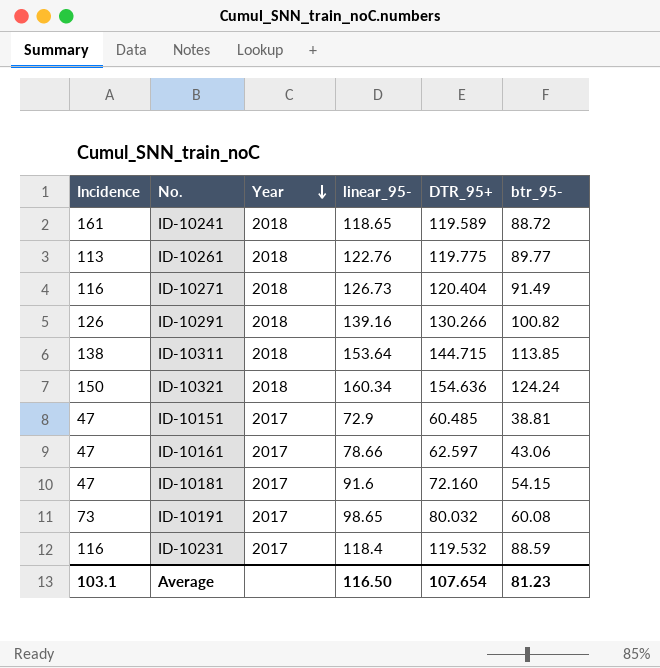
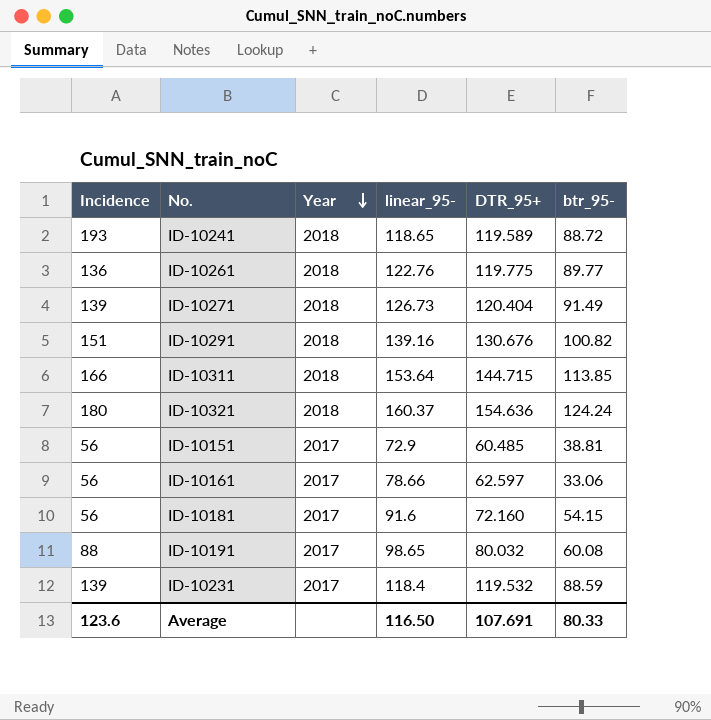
ID-10241 | Incidence: 161 -> 193
ID-10261 | Incidence: 113 -> 136
ID-10271 | Incidence: 116 -> 139
ID-10291 | Incidence: 126 -> 151
ID-10291 | DTR_95+: 130.266 -> 130.676
ID-10311 | Incidence: 138 -> 166
ID-10321 | Incidence: 150 -> 180
ID-10321 | linear_95-: 160.34 -> 160.37
ID-10151 | Incidence: 47 -> 56
ID-10161 | Incidence: 47 -> 56
ID-10161 | btr_95-: 43.06 -> 33.06
ID-10181 | Incidence: 47 -> 56
ID-10191 | Incidence: 73 -> 88
ID-10231 | Incidence: 116 -> 139
Average | Incidence: 103.1 -> 123.6
Average | DTR_95+: 107.654 -> 107.691
Average | btr_95-: 81.23 -> 80.33

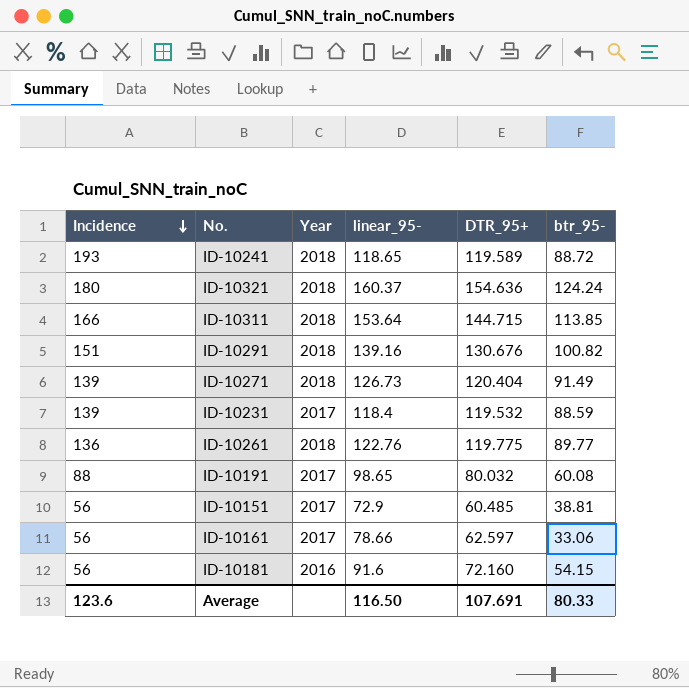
row order: Year descending -> Incidence descending
ID-10181 | Year: 2017 -> 2016

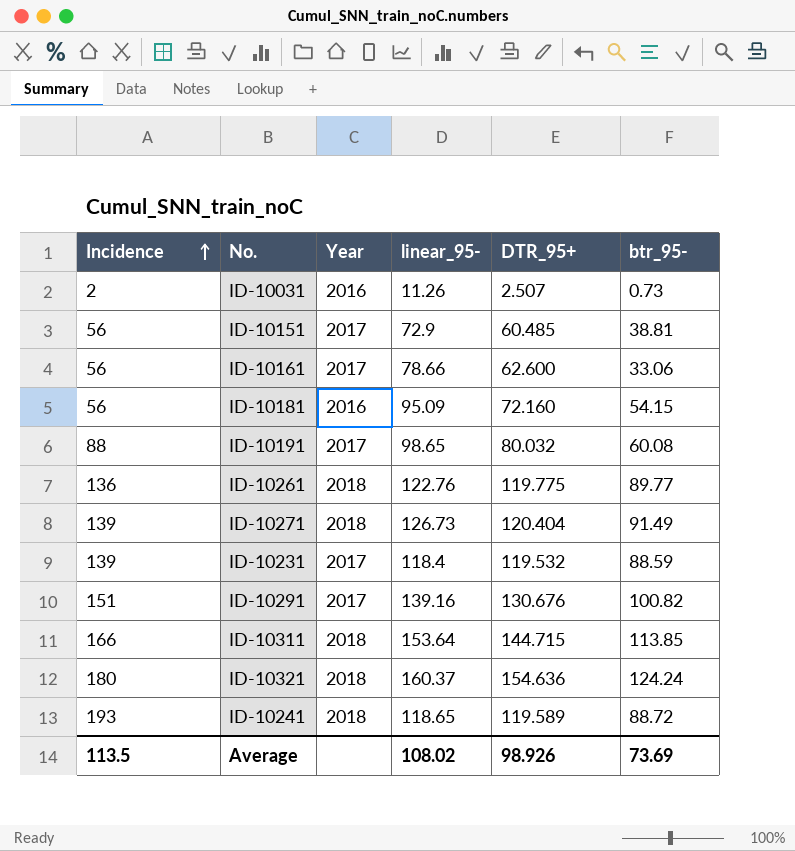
row order: Incidence descending -> Incidence ascending
row ID-10031: none -> 2 | 2016 | 11.26 | 2.507 | 0.73
ID-10161 | DTR_95+: 62.597 -> 62.600
ID-10181 | linear_95-: 91.6 -> 95.09
ID-10291 | Year: 2018 -> 2017
Average | Incidence: 123.6 -> 113.5
Average | linear_95-: 116.50 -> 108.02
Average | DTR_95+: 107.691 -> 98.926
Average | btr_95-: 80.33 -> 73.69

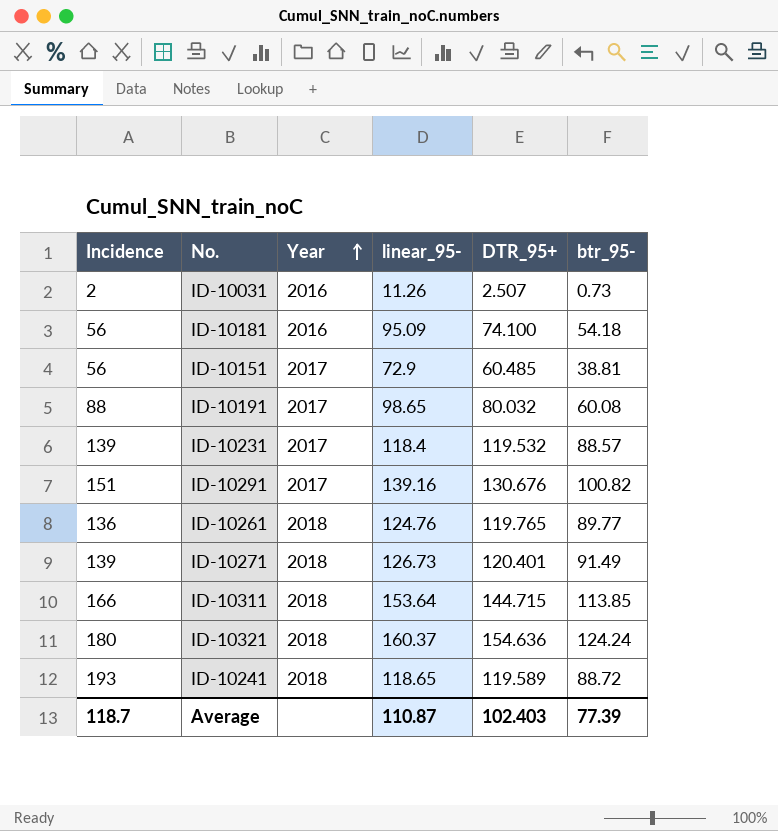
row order: Incidence ascending -> Year ascending
row ID-10161: 56 | 2017 | 78.66 | 62.600 | 33.06 -> none
ID-10181 | DTR_95+: 72.160 -> 74.100
ID-10181 | btr_95-: 54.15 -> 54.18
ID-10231 | btr_95-: 88.59 -> 88.57
ID-10261 | linear_95-: 122.76 -> 124.76
ID-10261 | DTR_95+: 119.775 -> 119.765
ID-10271 | DTR_95+: 120.404 -> 120.401
Average | Incidence: 113.5 -> 118.7
Average | linear_95-: 108.02 -> 110.87
Average | DTR_95+: 98.926 -> 102.403
Average | btr_95-: 73.69 -> 77.39

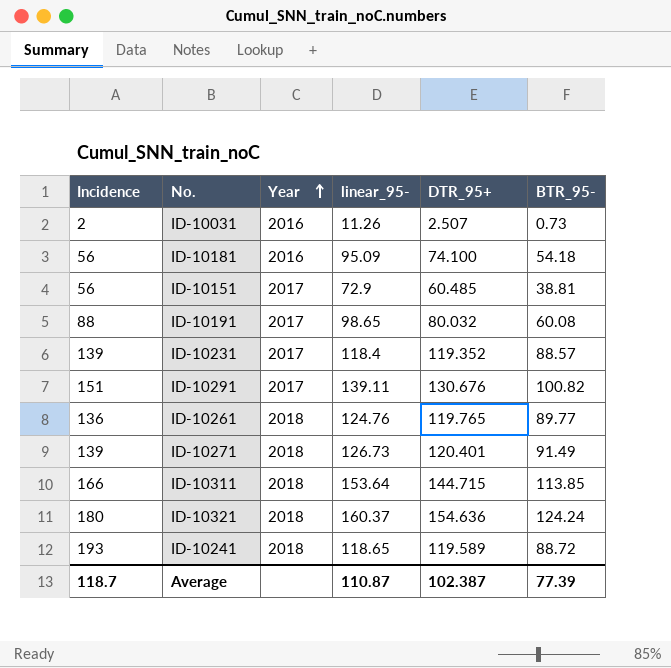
column name: btr_95- -> BTR_95-
ID-10231 | DTR_95+: 119.532 -> 119.352
ID-10291 | linear_95-: 139.16 -> 139.11
Average | DTR_95+: 102.403 -> 102.387

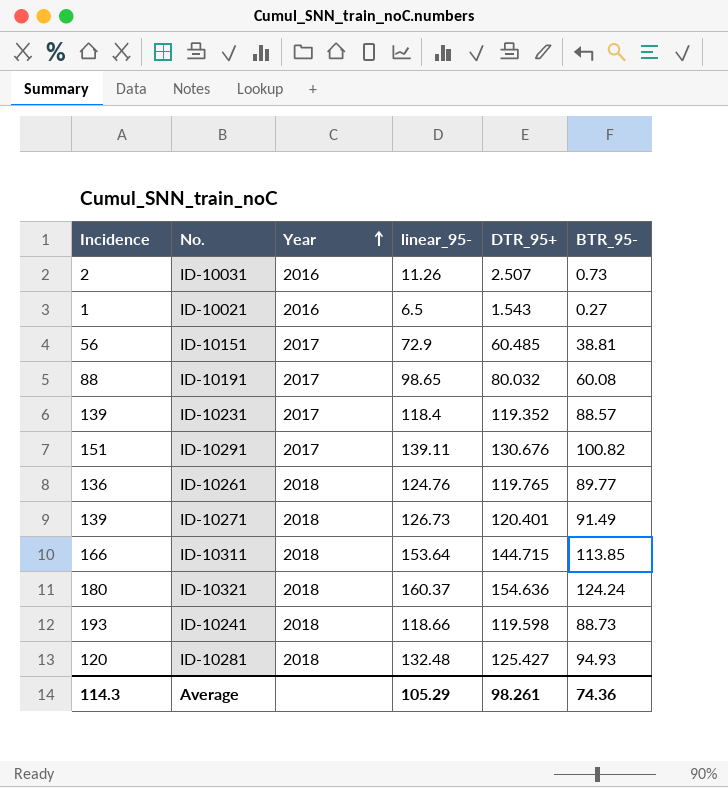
row ID-10181: 56 | 2016 | 95.09 | 74.100 | 54.18 -> none
row ID-10021: none -> 1 | 2016 | 6.5 | 1.543 | 0.27
ID-10241 | linear_95-: 118.65 -> 118.66
ID-10241 | DTR_95+: 119.589 -> 119.598
ID-10241 | BTR_95-: 88.72 -> 88.73
row ID-10281: none -> 120 | 2018 | 132.48 | 125.427 | 94.93
Average | Incidence: 118.7 -> 114.3
Average | linear_95-: 110.87 -> 105.29
Average | DTR_95+: 102.387 -> 98.261
Average | BTR_95-: 77.39 -> 74.36

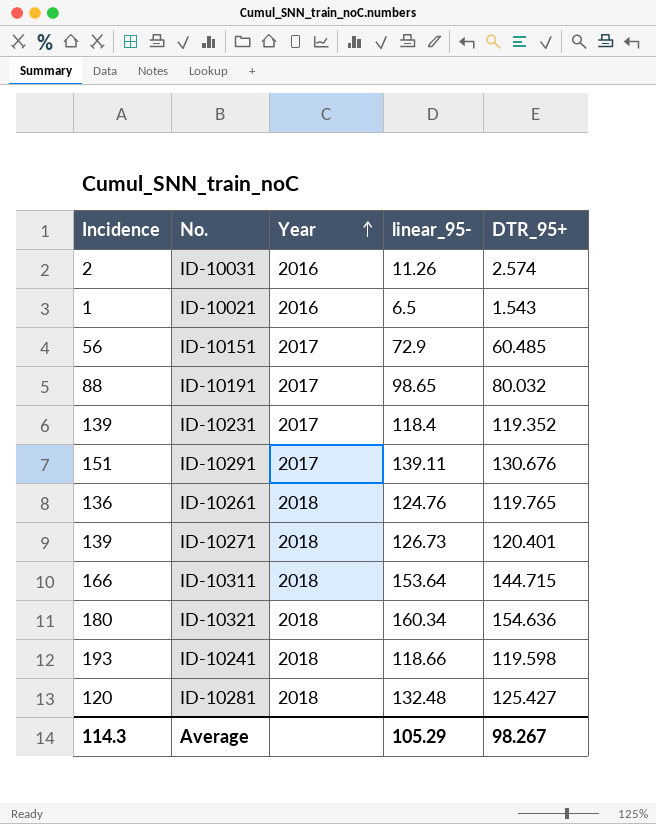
column BTR_95- | position: 6 -> none
ID-10031 | DTR_95+: 2.507 -> 2.574
ID-10321 | linear_95-: 160.37 -> 160.34
Average | DTR_95+: 98.261 -> 98.267

